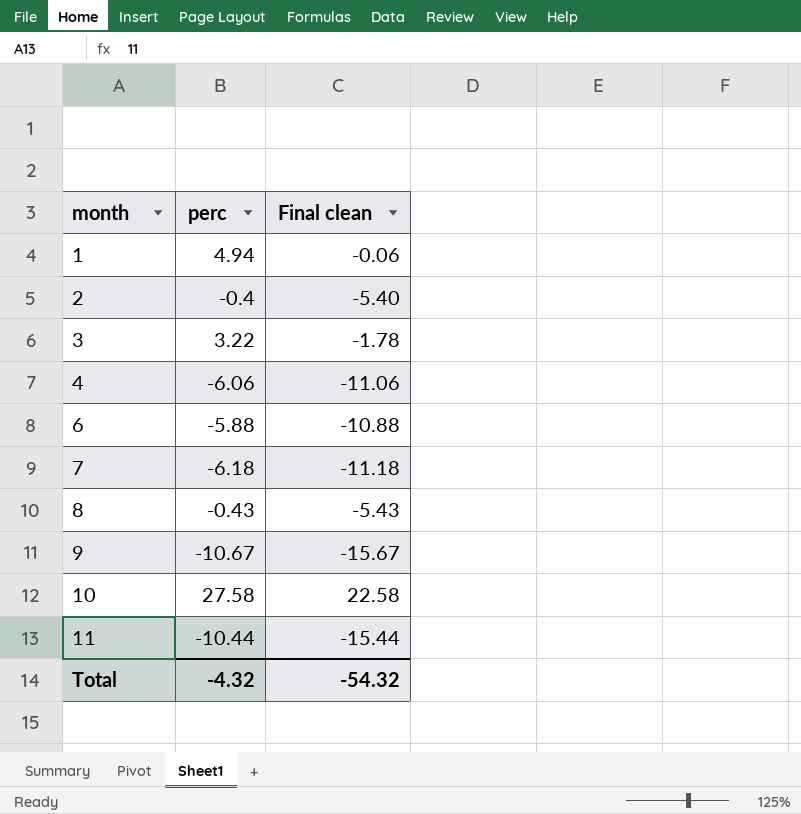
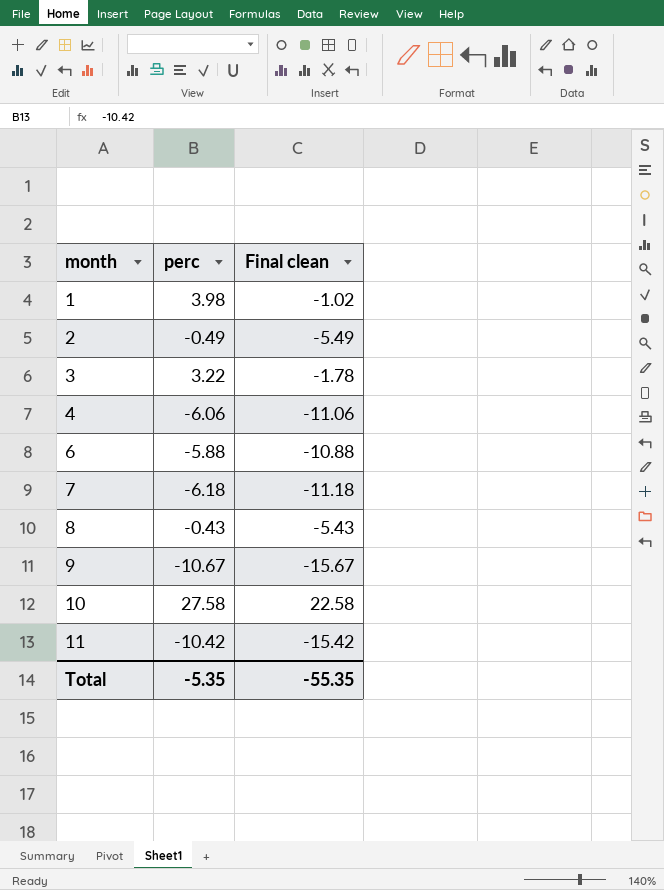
1 | perc: 4.94 -> 3.98
1 | Final clean: -0.06 -> -1.02
2 | perc: -0.4 -> -0.49
2 | Final clean: -5.40 -> -5.49
11 | perc: -10.44 -> -10.42
11 | Final clean: -15.44 -> -15.42
Total | perc: -4.32 -> -5.35
Total | Final clean: -54.32 -> -55.35

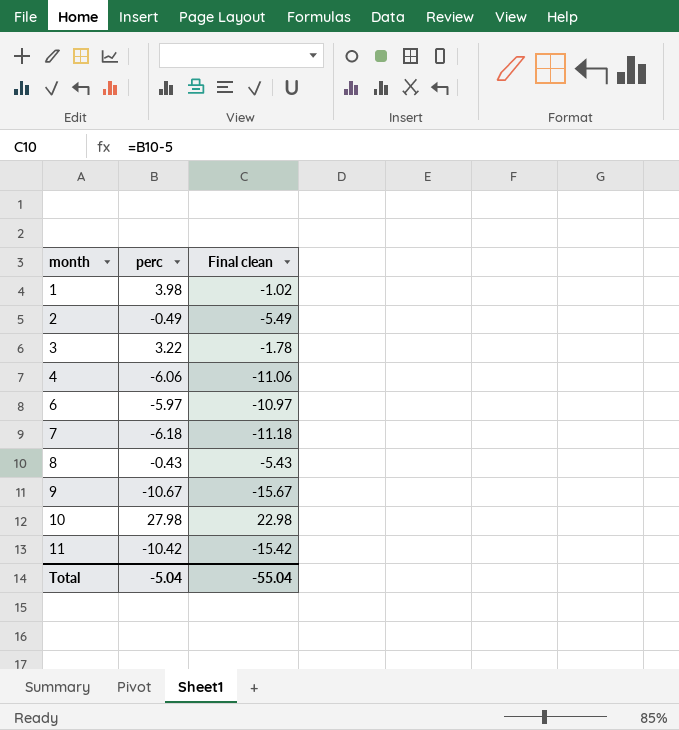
6 | perc: -5.88 -> -5.97
6 | Final clean: -10.88 -> -10.97
10 | perc: 27.58 -> 27.98
10 | Final clean: 22.58 -> 22.98
Total | perc: -5.35 -> -5.04
Total | Final clean: -55.35 -> -55.04

